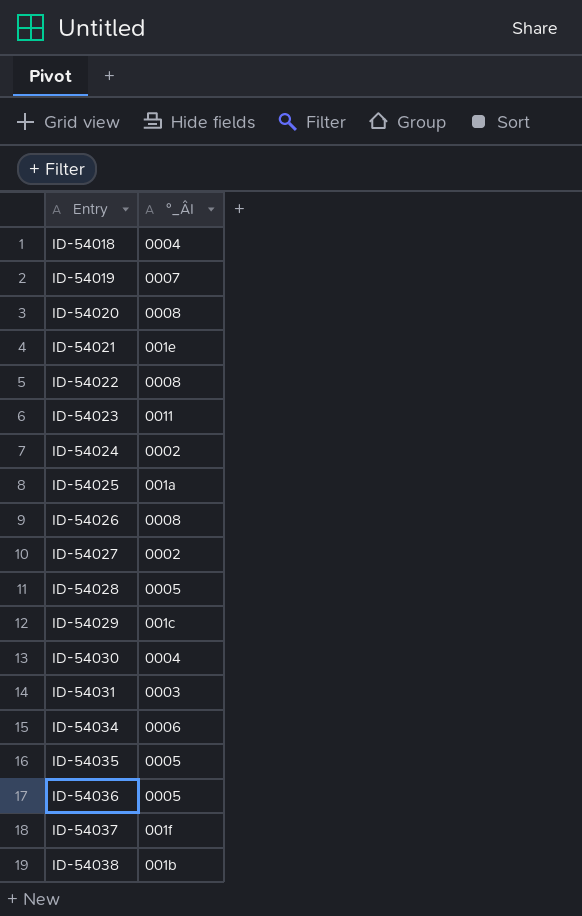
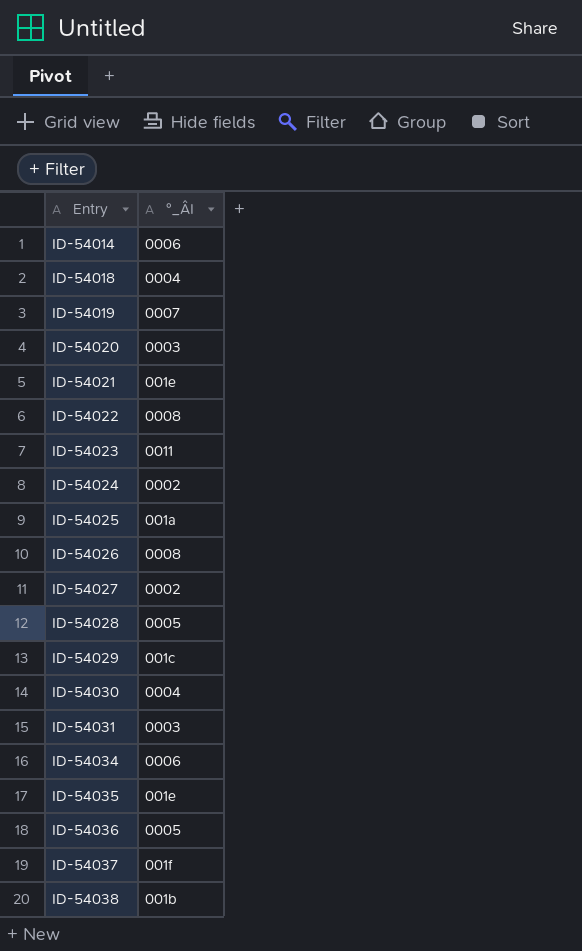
row ID-54014: none -> 0006
ID-54020 | °_ÂI: 0008 -> 0003
ID-54035 | °_ÂI: 0005 -> 001e

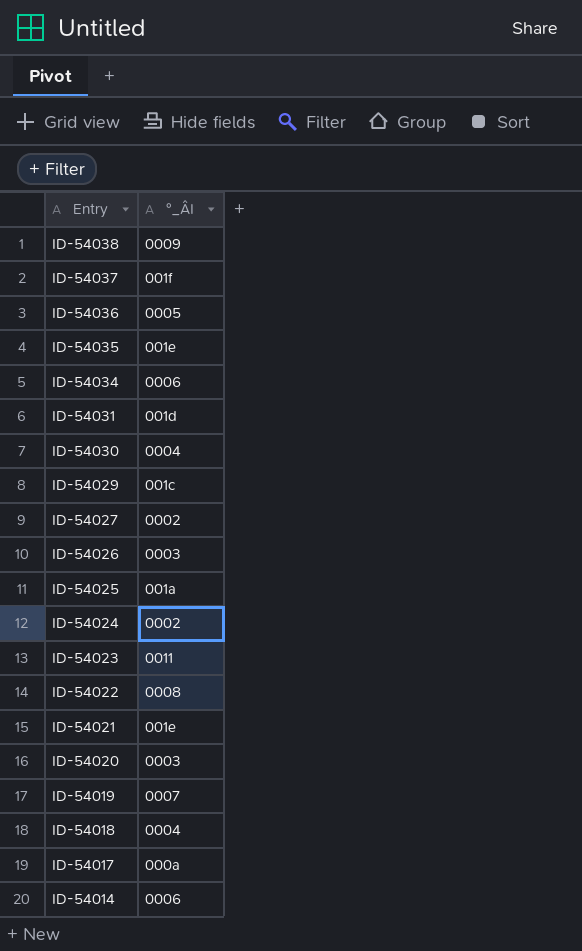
row order: Entry ascending -> Entry descending
row ID-54028: 0005 -> none
ID-54038 | °_ÂI: 001b -> 0009
ID-54031 | °_ÂI: 0003 -> 001d
ID-54026 | °_ÂI: 0008 -> 0003
row ID-54017: none -> 000a

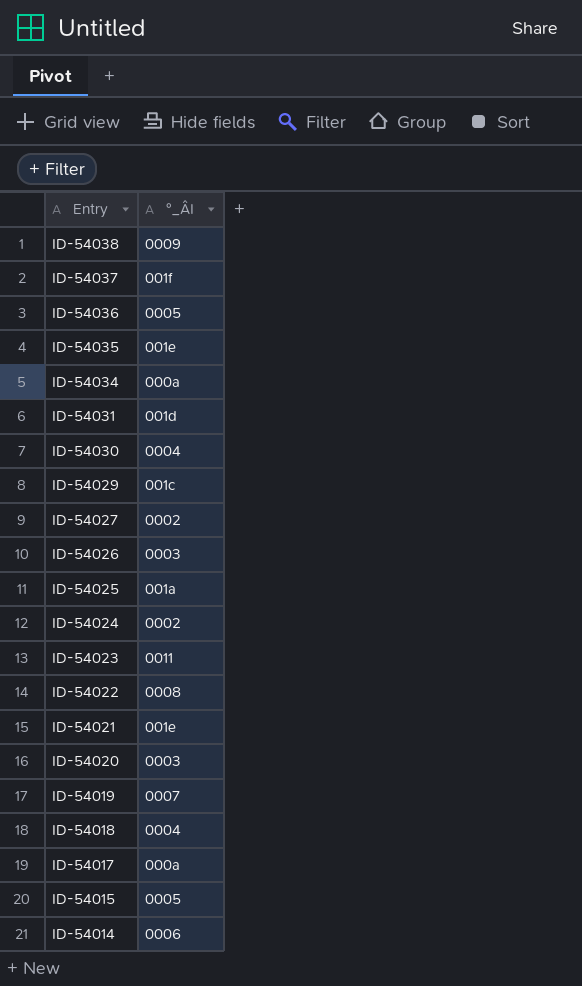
ID-54034 | °_ÂI: 0006 -> 000a
row ID-54015: none -> 0005

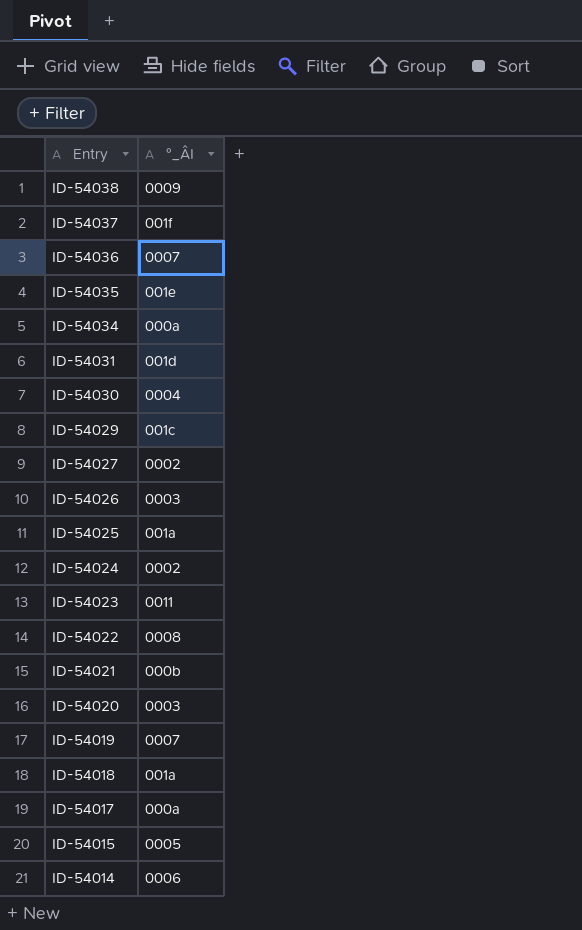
ID-54036 | °_ÂI: 0005 -> 0007
ID-54021 | °_ÂI: 001e -> 000b
ID-54018 | °_ÂI: 0004 -> 001a

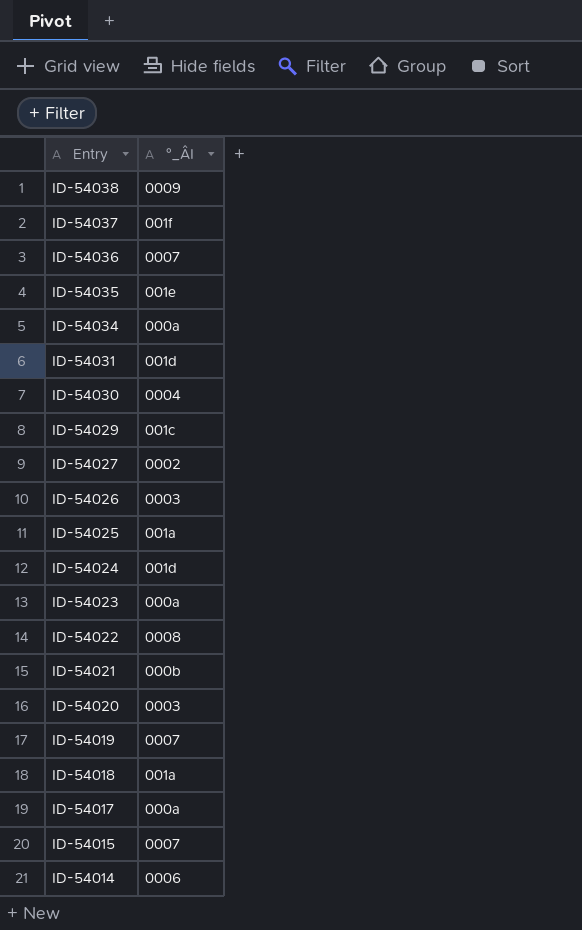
ID-54024 | °_ÂI: 0002 -> 001d
ID-54023 | °_ÂI: 0011 -> 000a
ID-54015 | °_ÂI: 0005 -> 0007

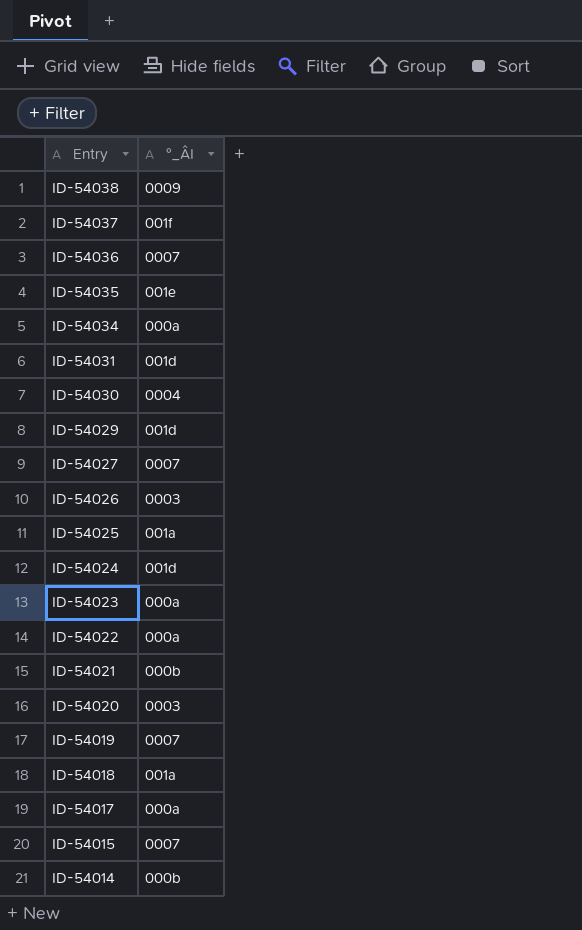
ID-54029 | °_ÂI: 001c -> 001d
ID-54027 | °_ÂI: 0002 -> 0007
ID-54022 | °_ÂI: 0008 -> 000a
ID-54014 | °_ÂI: 0006 -> 000b

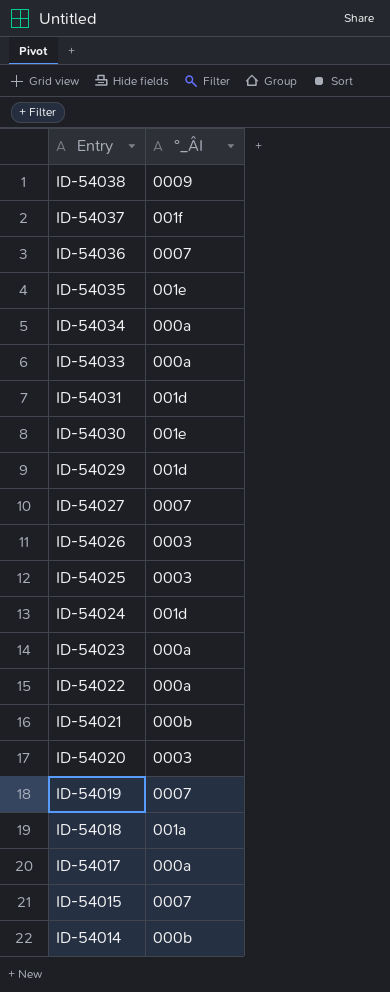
row ID-54033: none -> 000a
ID-54030 | °_ÂI: 0004 -> 001e
ID-54025 | °_ÂI: 001a -> 0003

